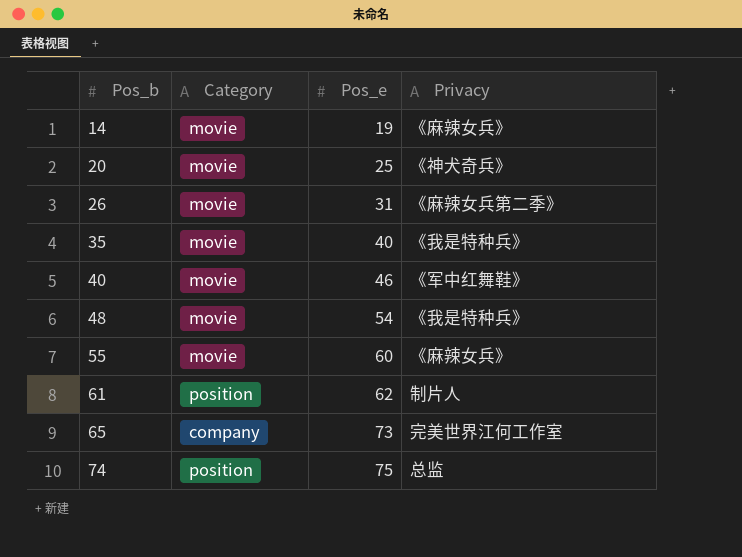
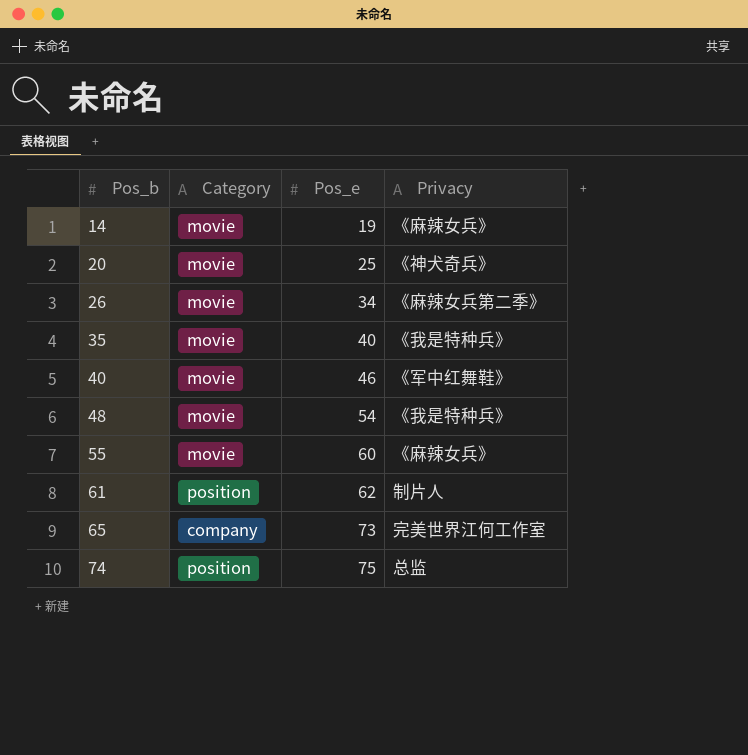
26 | Pos_e: 31 -> 34

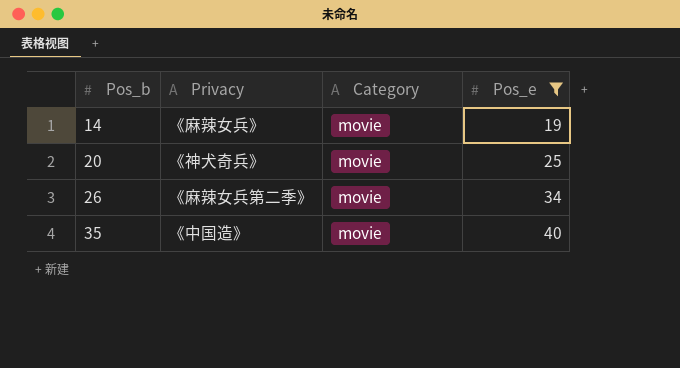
filter: none -> Pos_e <= 40
column Privacy | position: 4 -> 2
35 | Privacy: 《我是特种兵》 -> 《中国造》

